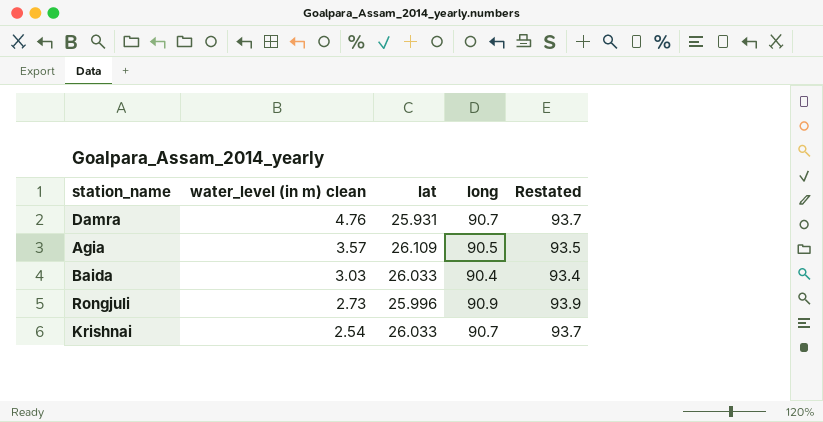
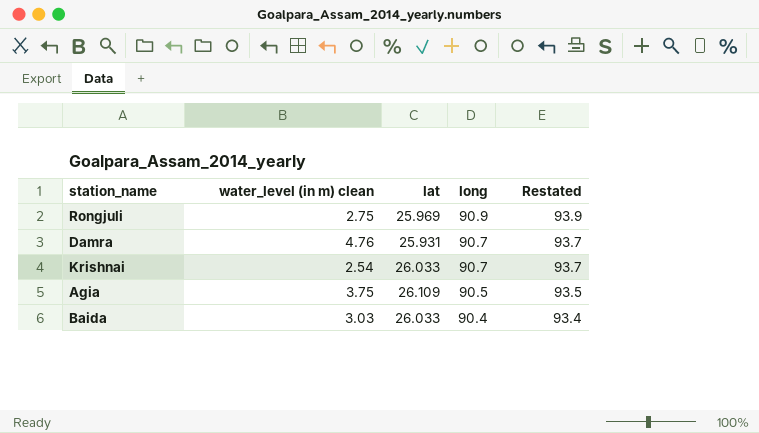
row order: water_level (in m) clean descending -> long descending
Rongjuli | water_level (in m) clean: 2.73 -> 2.75
Rongjuli | lat: 25.996 -> 25.969
Agia | water_level (in m) clean: 3.57 -> 3.75

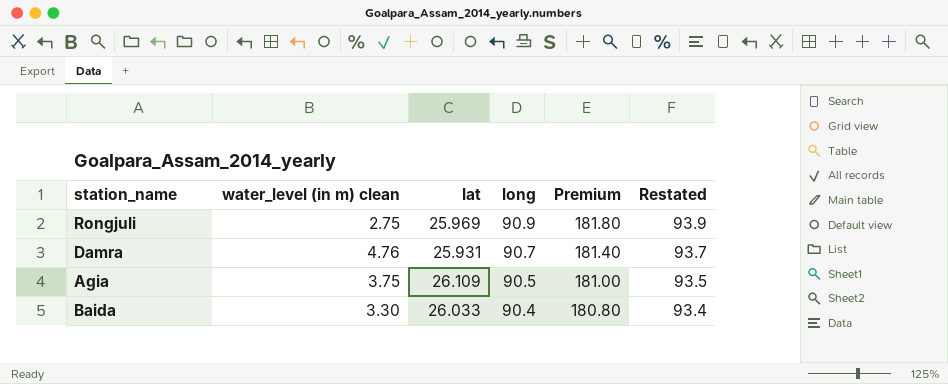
column Premium | formula: none -> [long] * 2
row Krishnai: 2.54 | 26.033 | 90.7 | 93.7 -> none
Baida | water_level (in m) clean: 3.03 -> 3.30

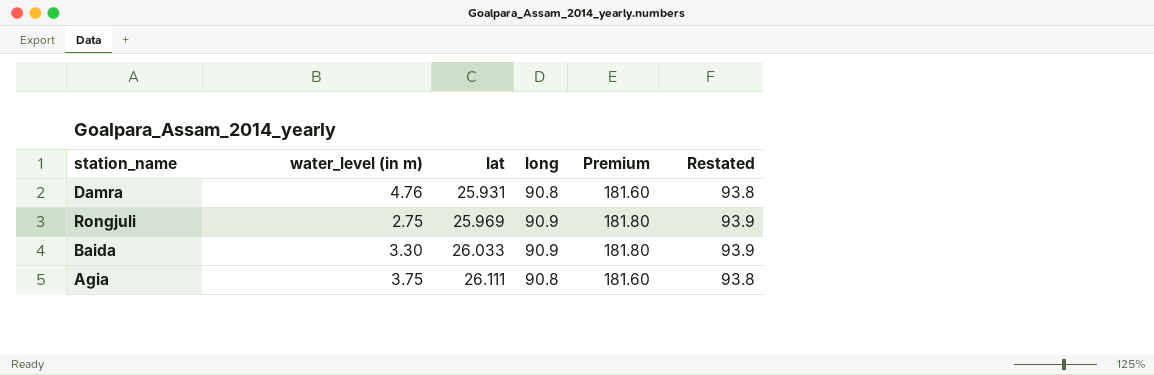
row order: long descending -> lat ascending
column name: water_level (in m) clean -> water_level (in m)
Damra | long: 90.7 -> 90.8
Damra | Premium: 181.40 -> 181.60
Damra | Restated: 93.7 -> 93.8
Baida | long: 90.4 -> 90.9
Baida | Premium: 180.80 -> 181.80
Baida | Restated: 93.4 -> 93.9
Agia | lat: 26.109 -> 26.111
Agia | long: 90.5 -> 90.8
Agia | Premium: 181.00 -> 181.60
Agia | Restated: 93.5 -> 93.8

